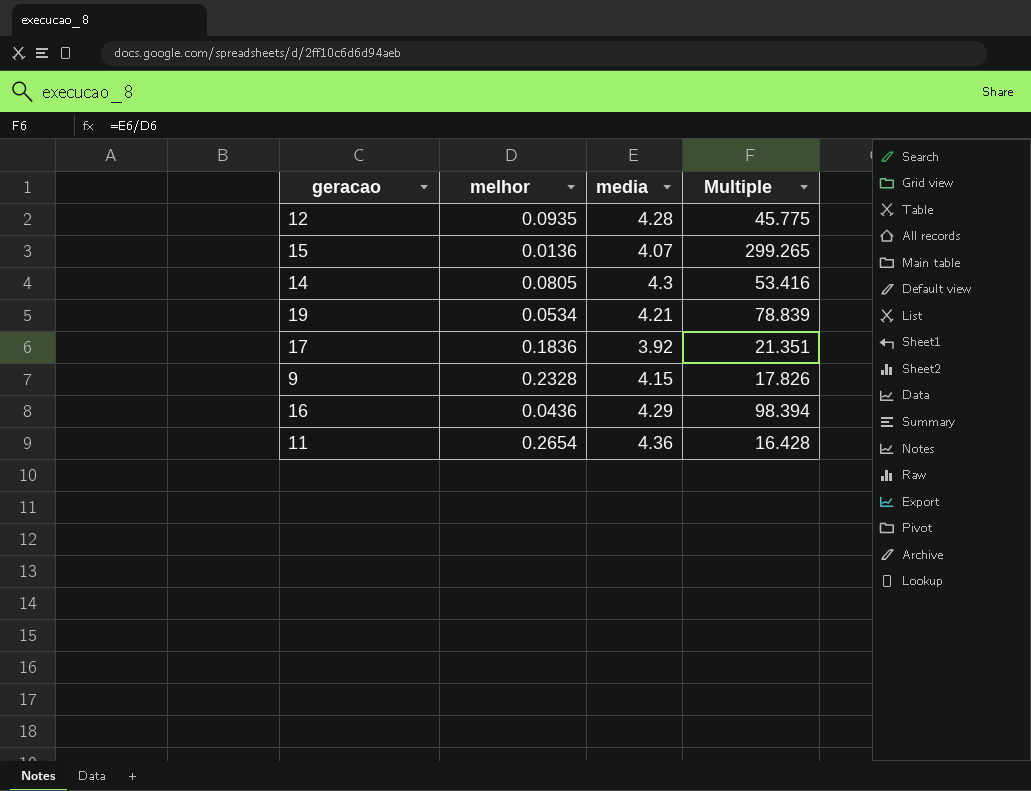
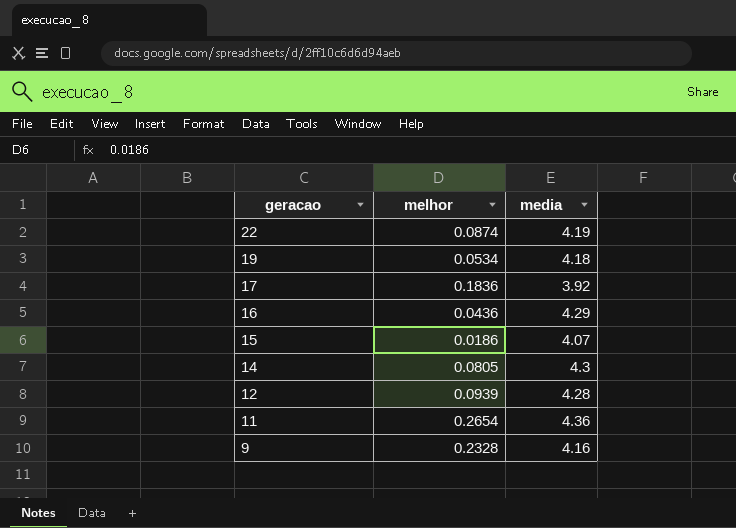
row order: none -> geracao descending
column Multiple | formula: [media] / [melhor] -> none
row 22: none -> 0.0874 | 4.19
19 | media: 4.21 -> 4.18
15 | melhor: 0.0136 -> 0.0186
12 | melhor: 0.0935 -> 0.0939
9 | media: 4.15 -> 4.16

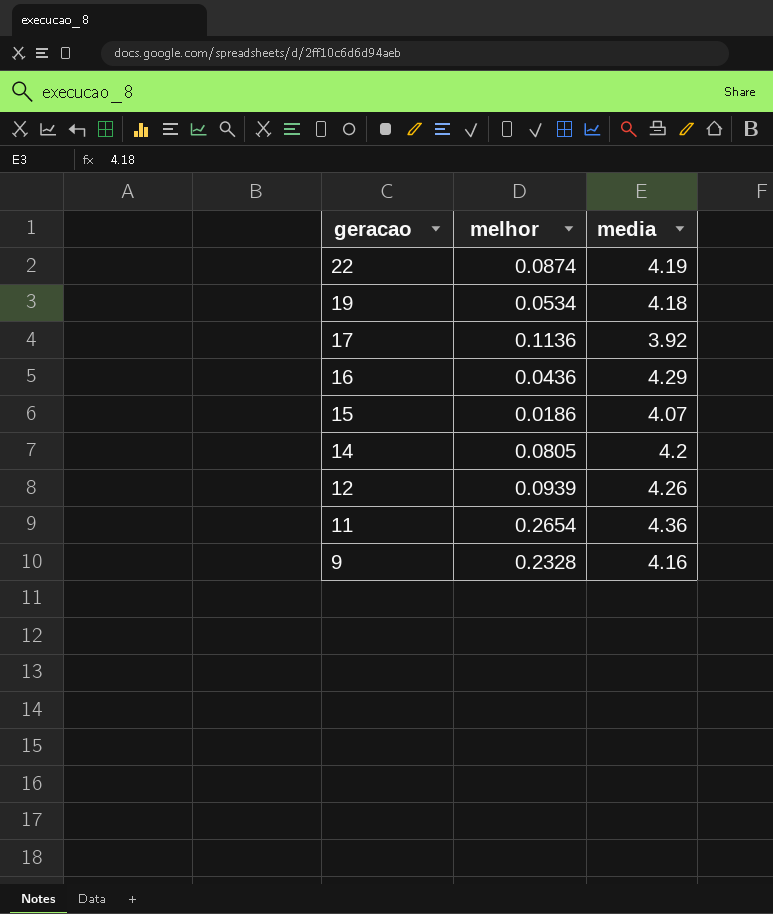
17 | melhor: 0.1836 -> 0.1136
14 | media: 4.3 -> 4.2
12 | media: 4.28 -> 4.26

